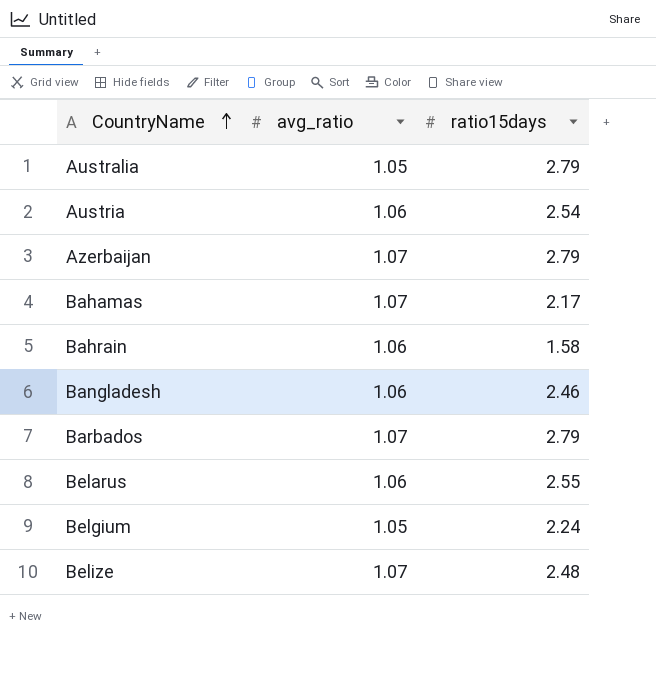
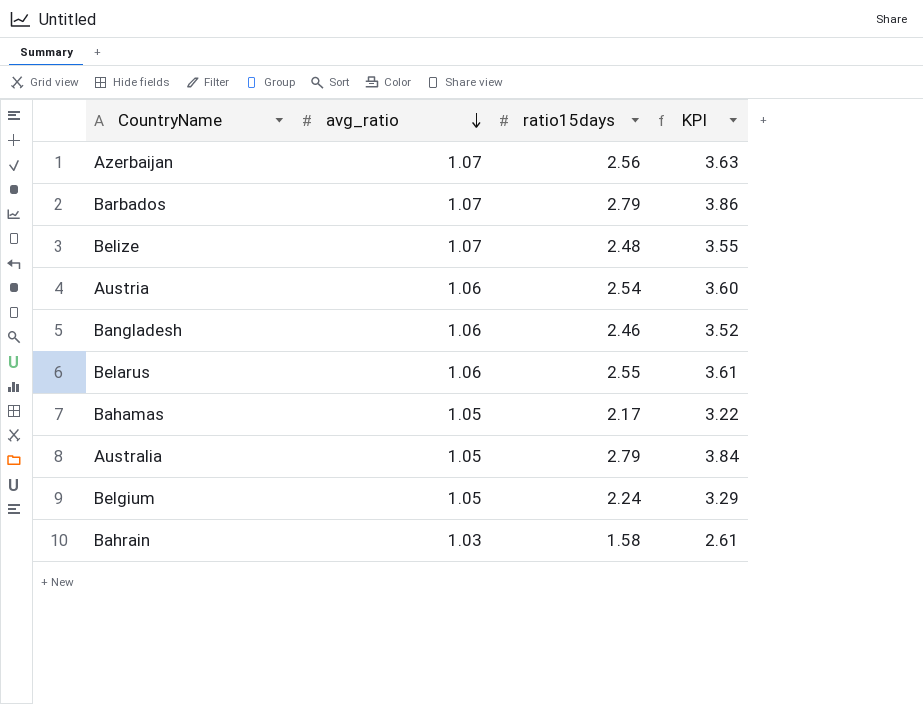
row order: CountryName ascending -> avg_ratio descending
column KPI | formula: none -> [avg_ratio] + [ratio15days]
Azerbaijan | ratio15days: 2.79 -> 2.56
Bahamas | avg_ratio: 1.07 -> 1.05
Bahrain | avg_ratio: 1.06 -> 1.03

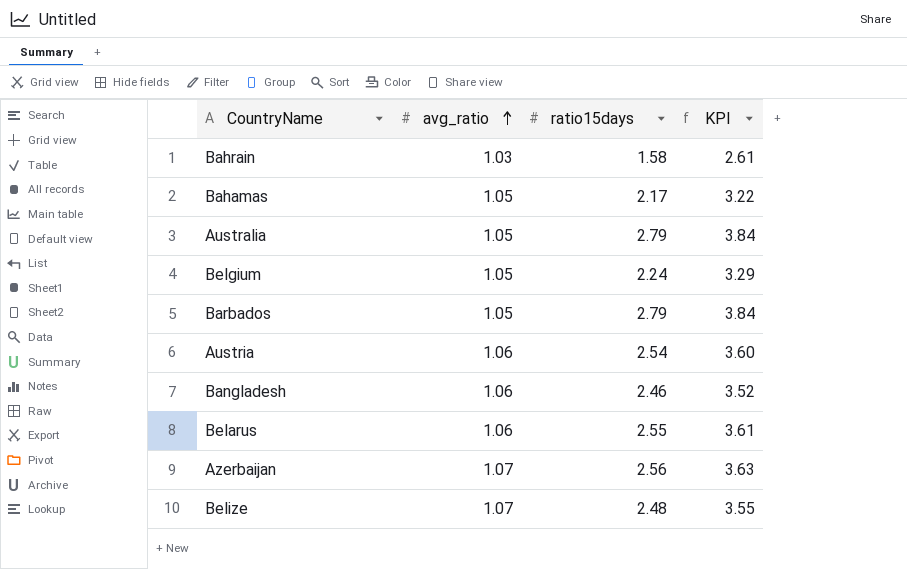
row order: avg_ratio descending -> avg_ratio ascending
Barbados | avg_ratio: 1.07 -> 1.05
Barbados | KPI: 3.86 -> 3.84

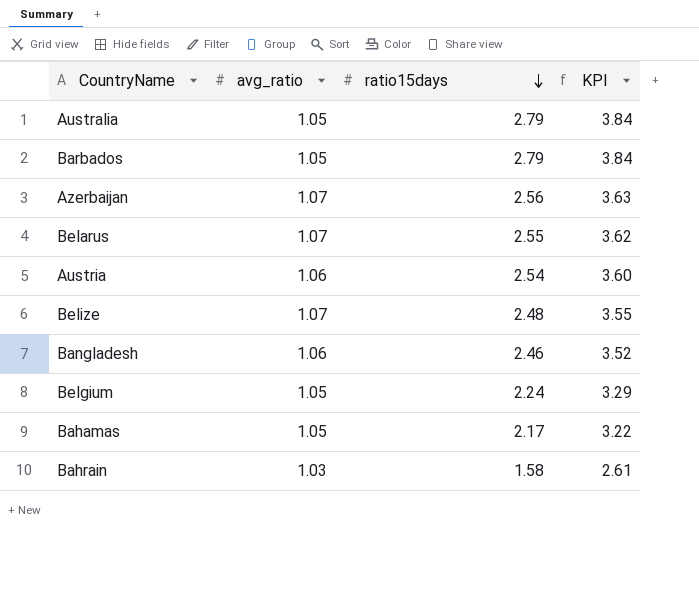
row order: avg_ratio ascending -> ratio15days descending
Belarus | avg_ratio: 1.06 -> 1.07
Belarus | KPI: 3.61 -> 3.62

